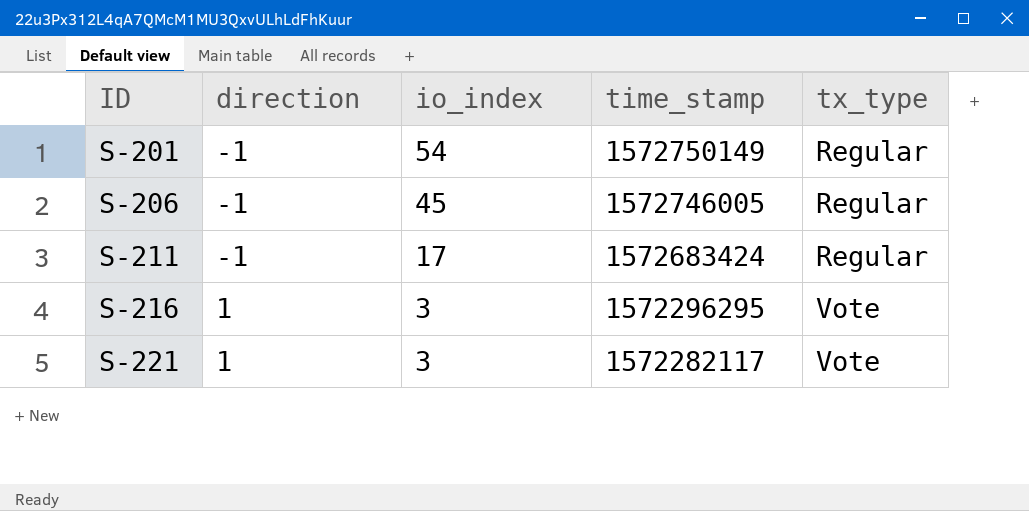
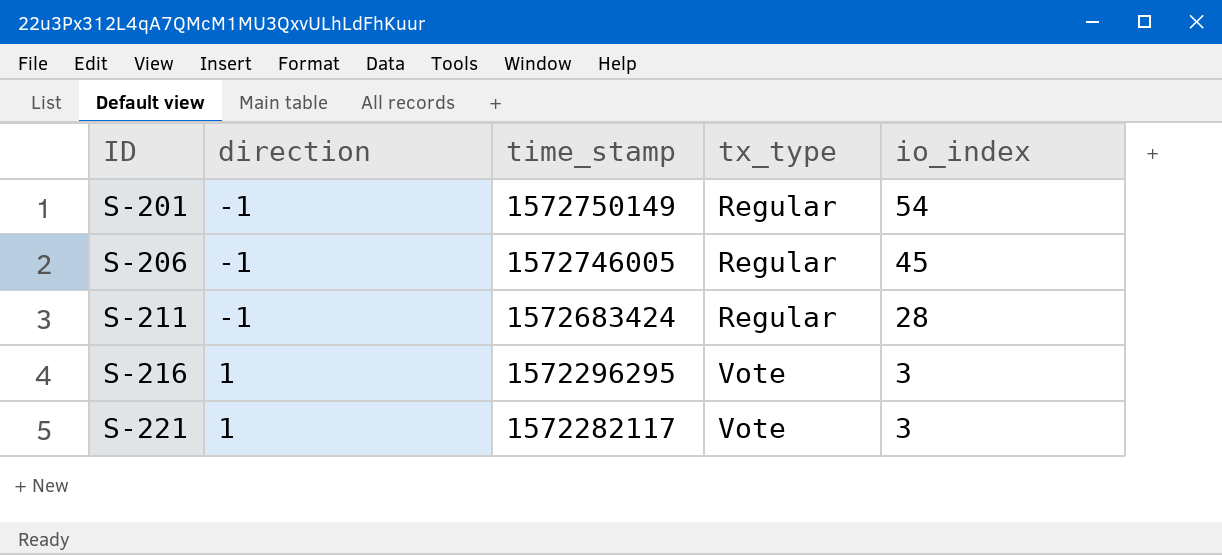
column io_index | position: 3 -> 5
S-211 | io_index: 17 -> 28

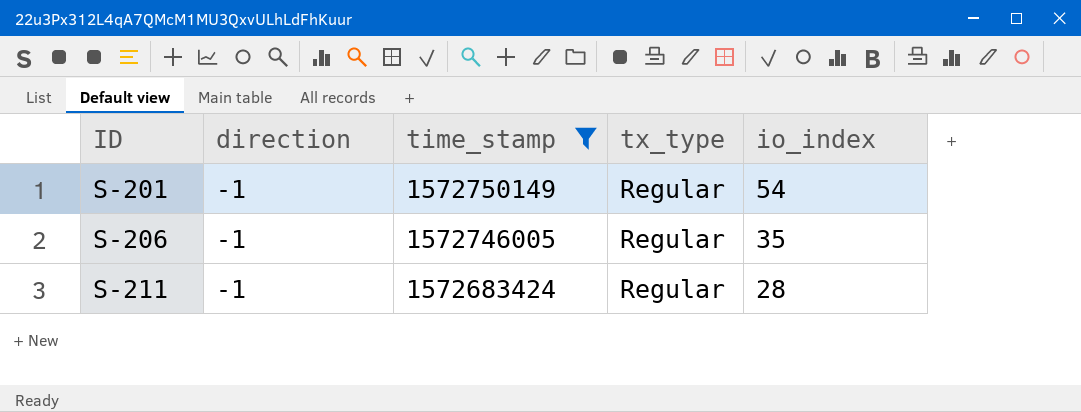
filter: none -> time_stamp >= 1572683424
S-206 | io_index: 45 -> 35

